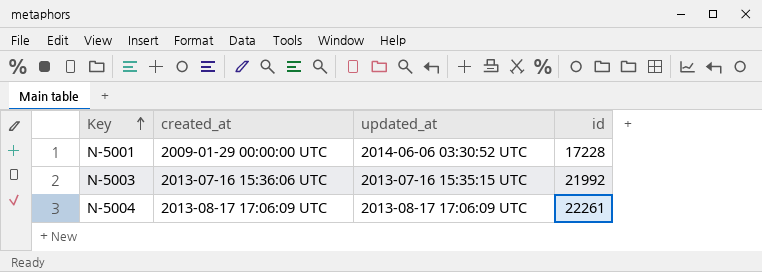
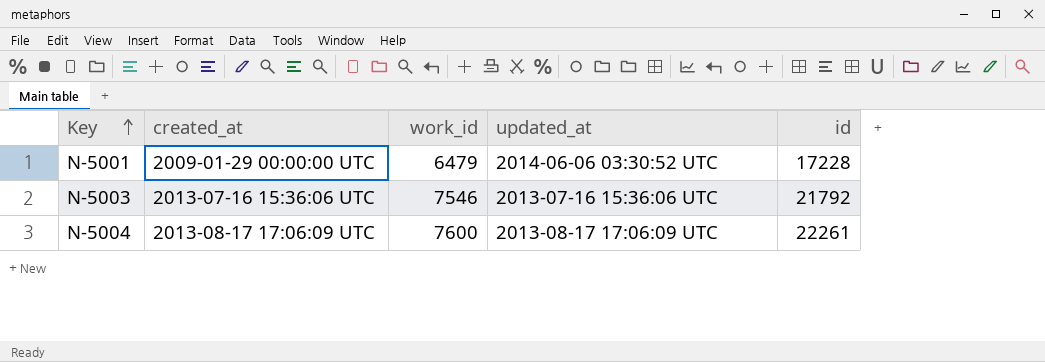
column work_id | position: none -> 3
N-5003 | updated_at: 2013-07-16 15:35:15 UTC -> 2013-07-16 15:36:06 UTC
N-5003 | id: 21992 -> 21792

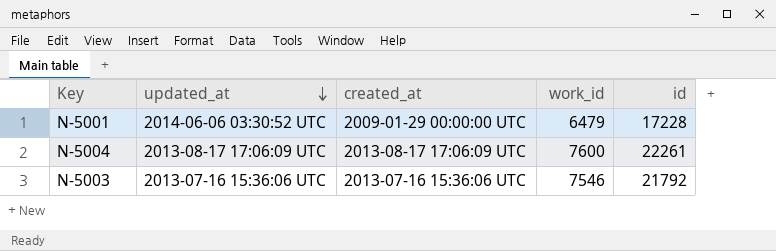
row order: Key ascending -> updated_at descending
column updated_at | position: 4 -> 2

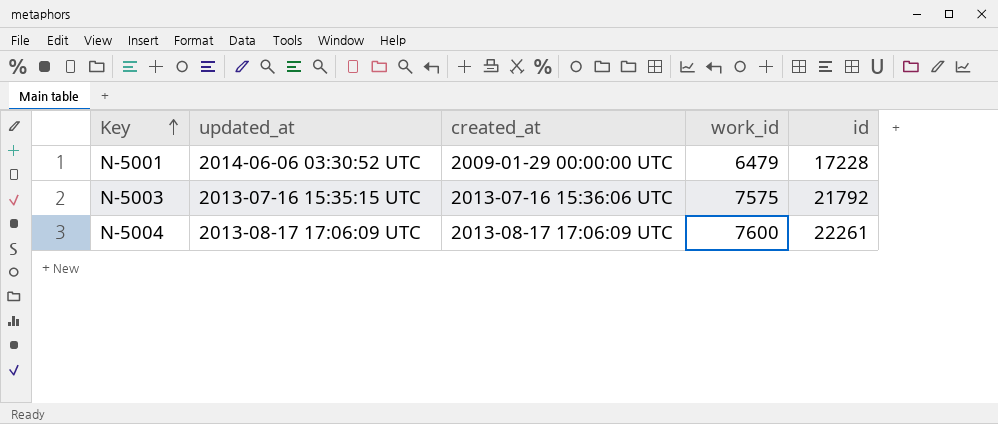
row order: updated_at descending -> Key ascending
N-5003 | updated_at: 2013-07-16 15:36:06 UTC -> 2013-07-16 15:35:15 UTC
N-5003 | work_id: 7546 -> 7575

